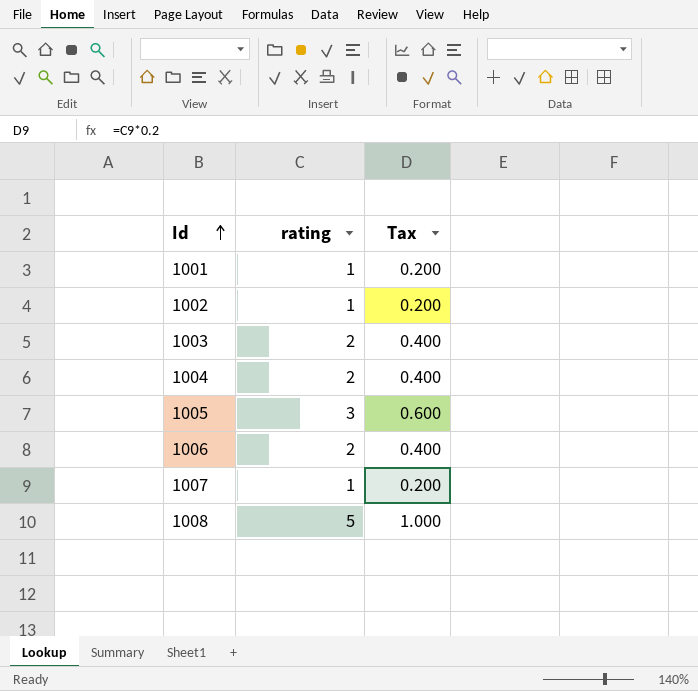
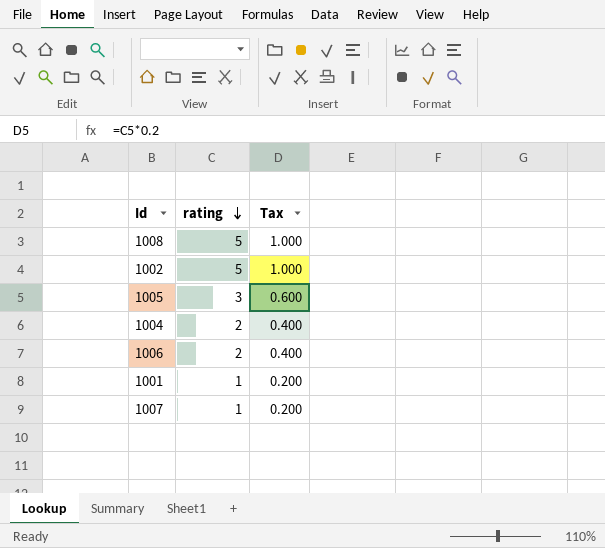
row order: Id ascending -> rating descending
row 1003: 2 | 0.400 -> none
1002 | rating: 1 -> 5
1002 | Tax: 0.200 -> 1.000

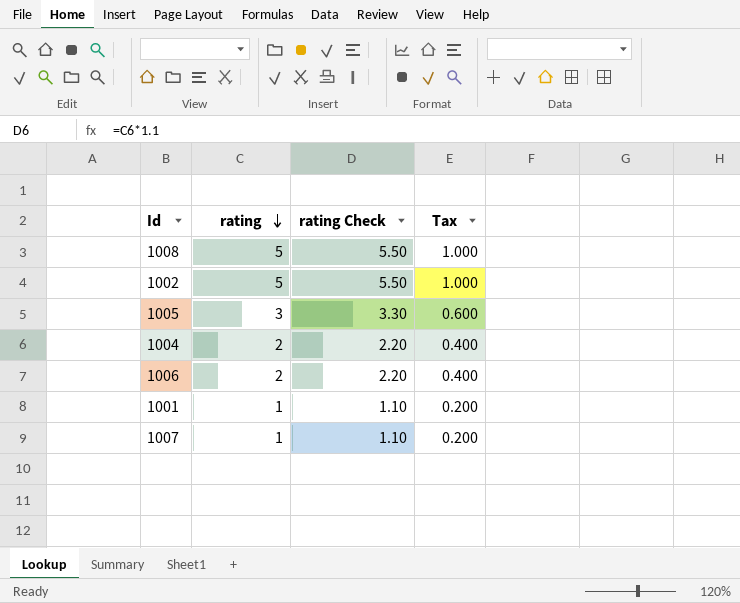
column rating Check | formula: none -> [rating] * 1.1

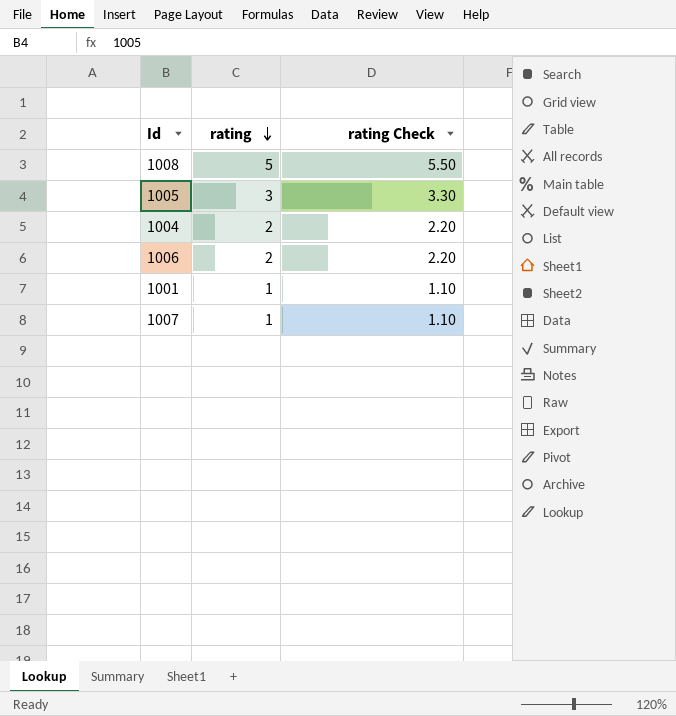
column Tax | formula: [rating] * 0.2 -> none
row 1002: 5 | 5.50 | 1.000 -> none

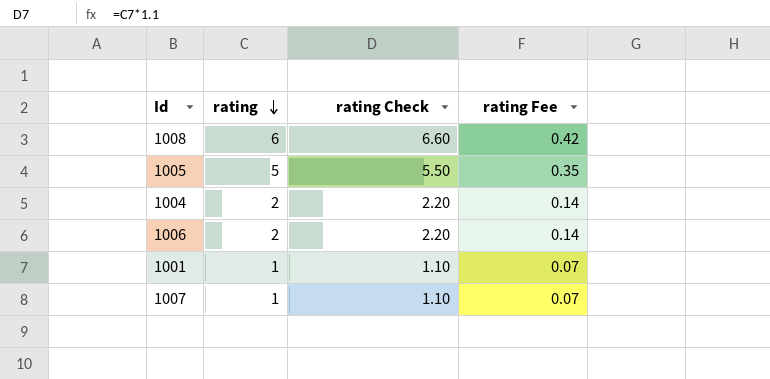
column rating Fee | formula: none -> [rating] * 0.07
1008 | rating: 5 -> 6
1008 | rating Check: 5.50 -> 6.60
1005 | rating: 3 -> 5
1005 | rating Check: 3.30 -> 5.50

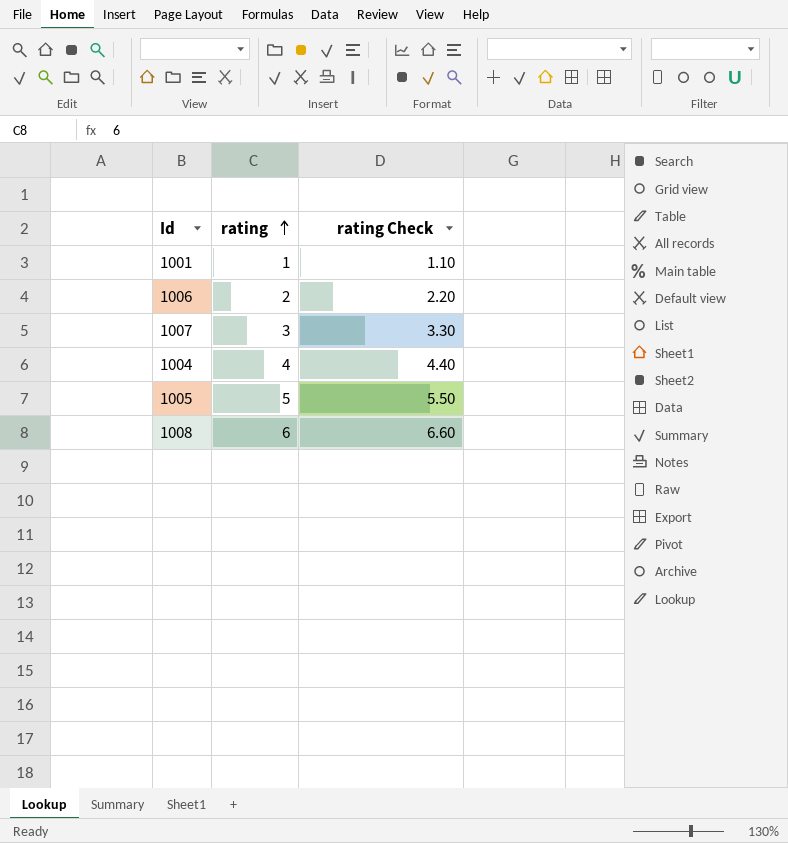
row order: rating descending -> rating ascending
column rating Fee | formula: [rating] * 0.07 -> none
1007 | rating: 1 -> 3
1007 | rating Check: 1.10 -> 3.30
1004 | rating: 2 -> 4
1004 | rating Check: 2.20 -> 4.40

